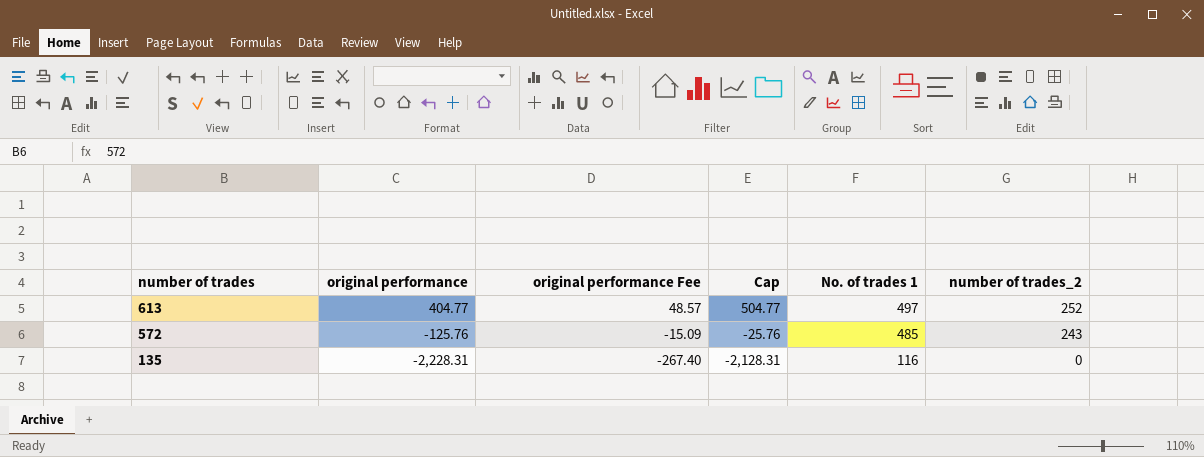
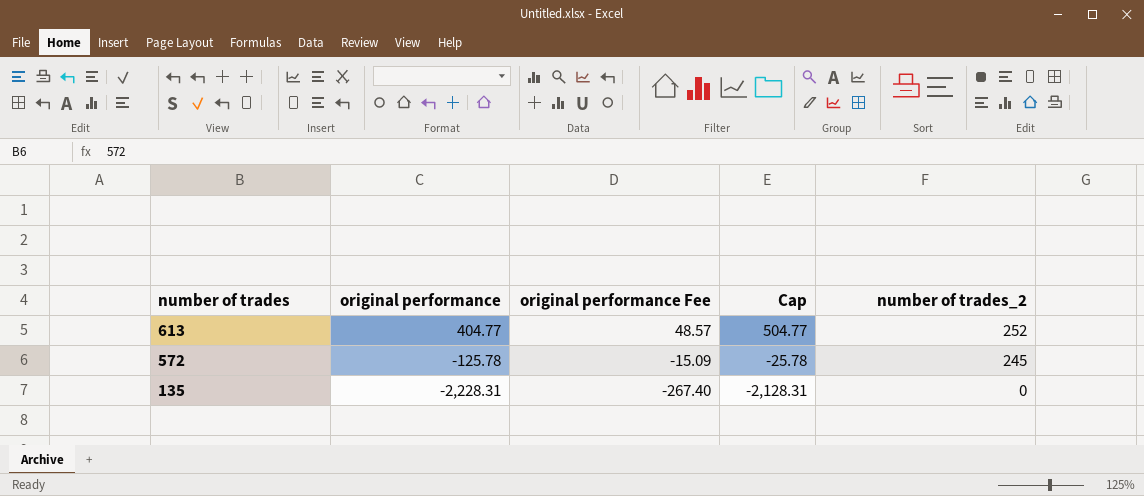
column No. of trades 1 | position: 5 -> none
572 | original performance: -125.76 -> -125.78
572 | Cap: -25.76 -> -25.78
572 | number of trades_2: 243 -> 245

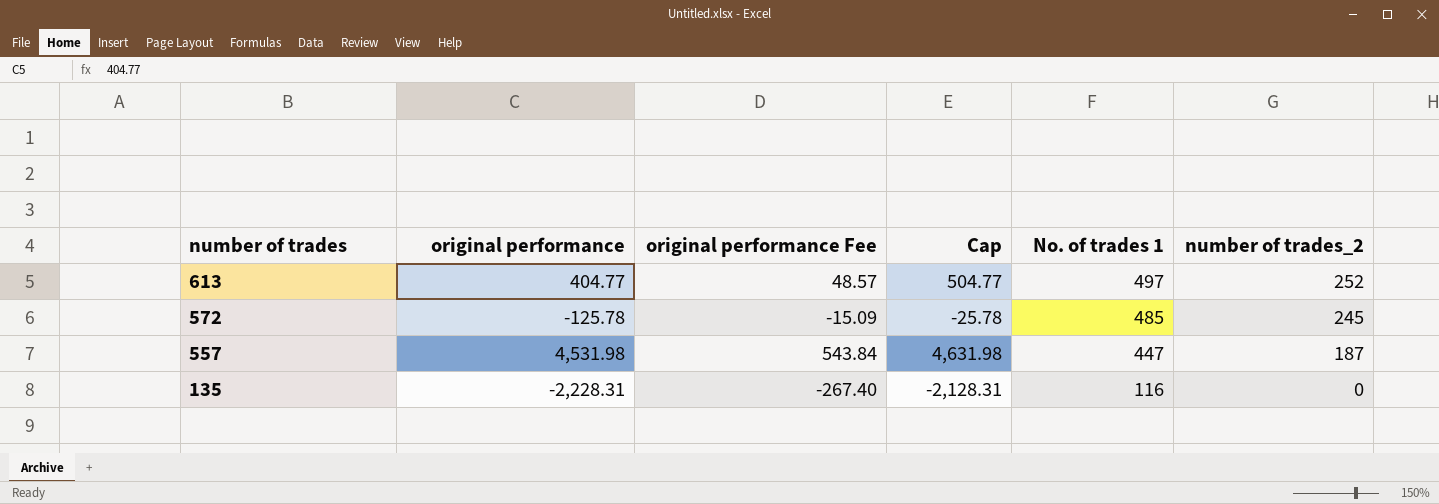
column No. of trades 1 | position: none -> 5
row 557: none -> 4,531.98 | 543.84 | 4,631.98 | 447 | 187

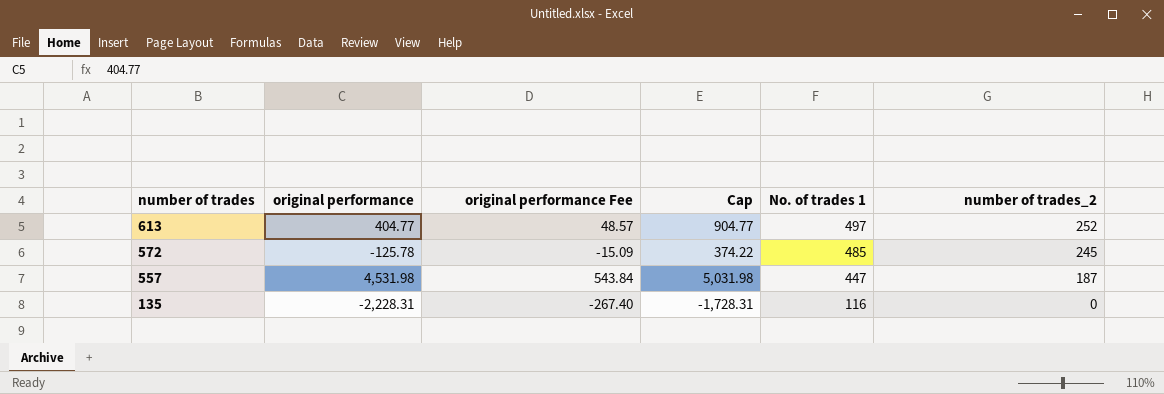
column Cap | formula: [original performance] + 100 -> [original performance] + 500

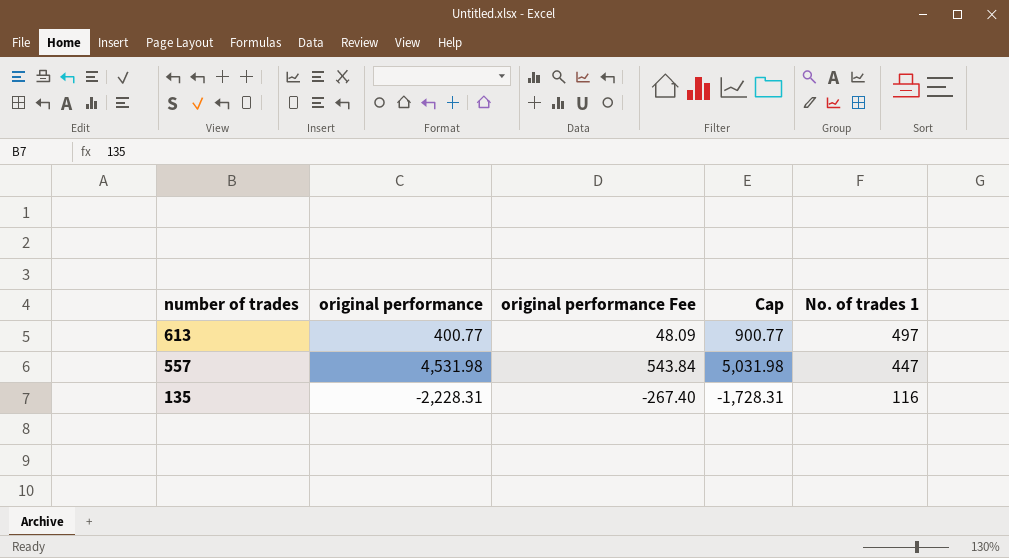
column number of trades_2 | position: 6 -> none
row 572: -125.78 | -15.09 | 374.22 | 485 | 245 -> none
613 | original performance: 404.77 -> 400.77
613 | original performance Fee: 48.57 -> 48.09
613 | Cap: 904.77 -> 900.77

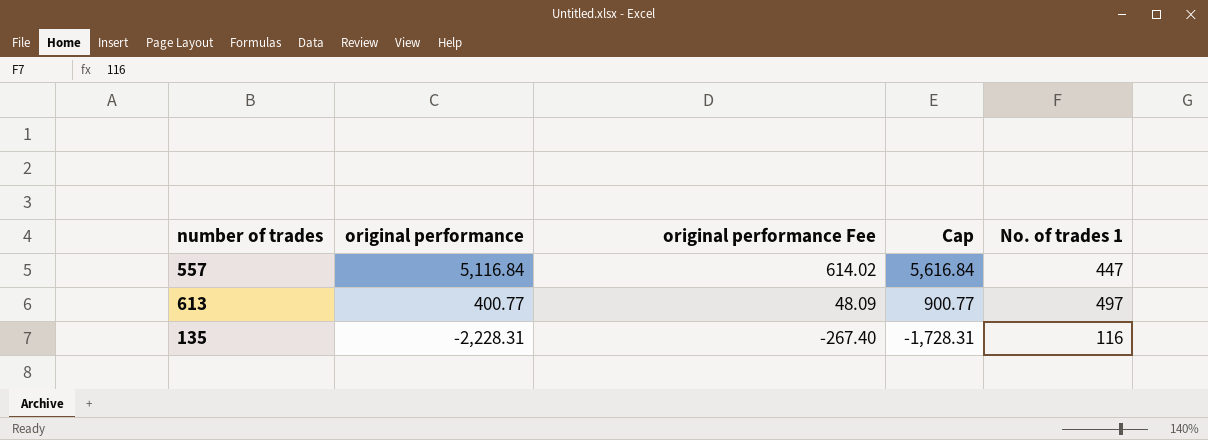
row order: number of trades descending -> original performance descending
557 | original performance: 4,531.98 -> 5,116.84
557 | original performance Fee: 543.84 -> 614.02
557 | Cap: 5,031.98 -> 5,616.84

